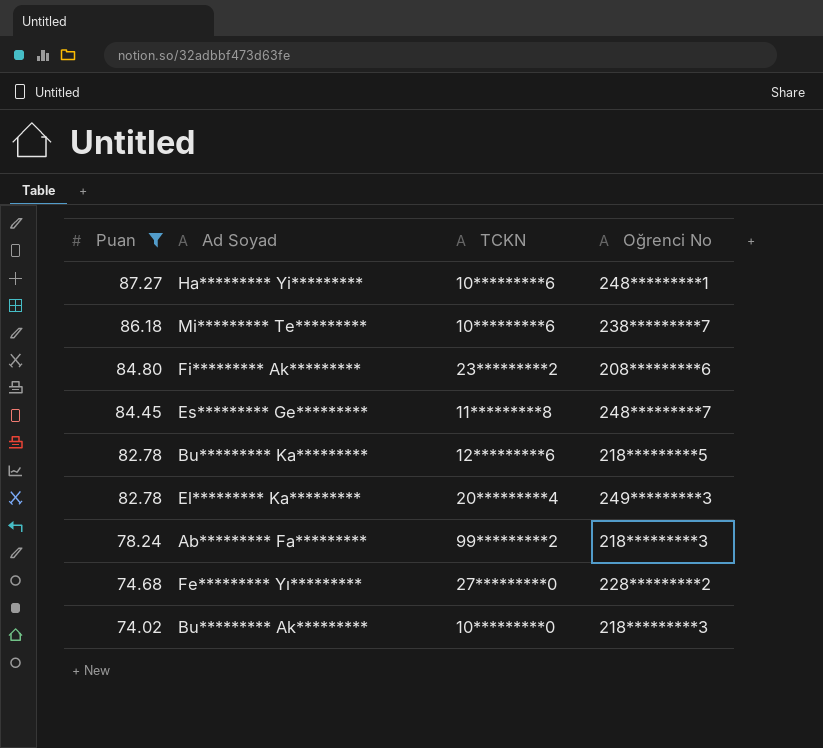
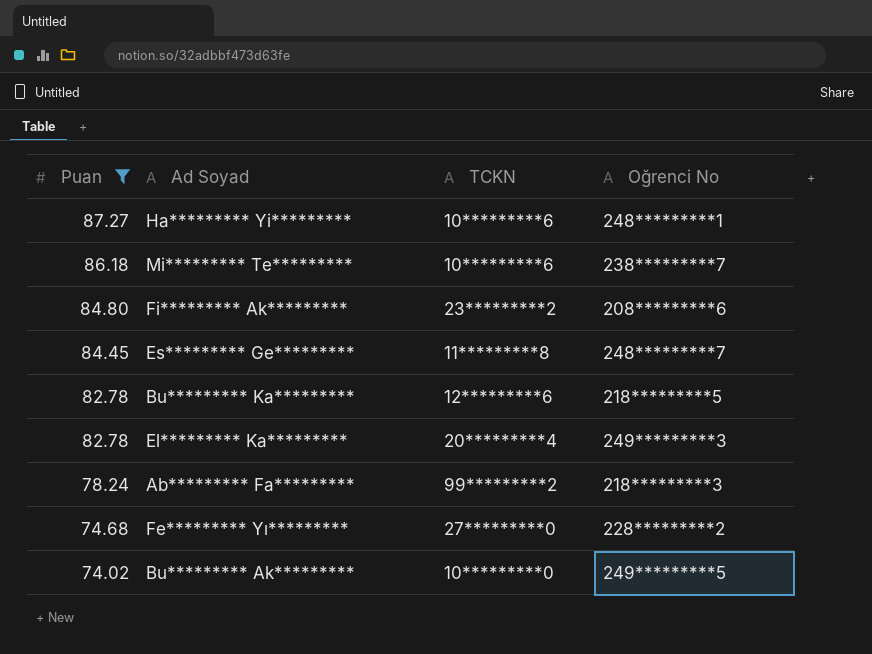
Bu********* Ak********* | Oğrenci No: 218*********3 -> 249*********5

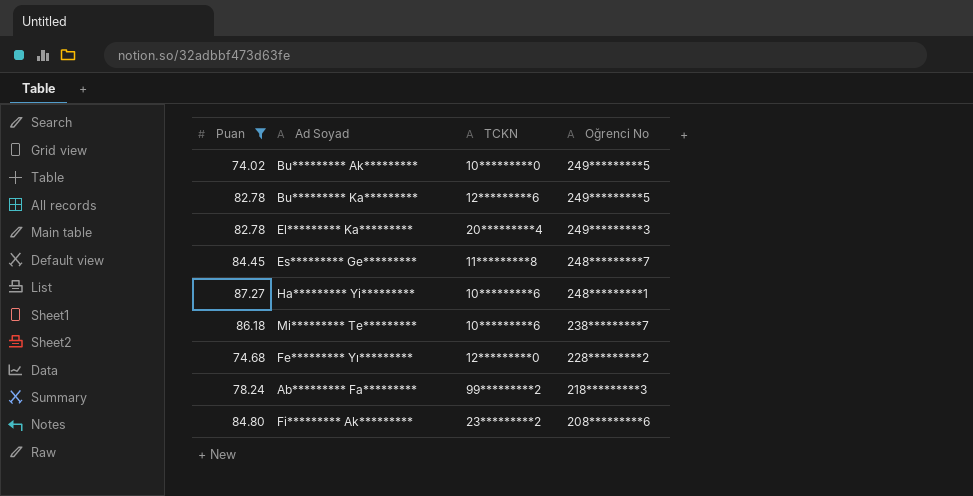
row order: Puan descending -> Oğrenci No descending
Bu********* Ka********* | Oğrenci No: 218*********5 -> 249*********5
Fe********* Yı********* | TCKN: 27*********0 -> 12*********0

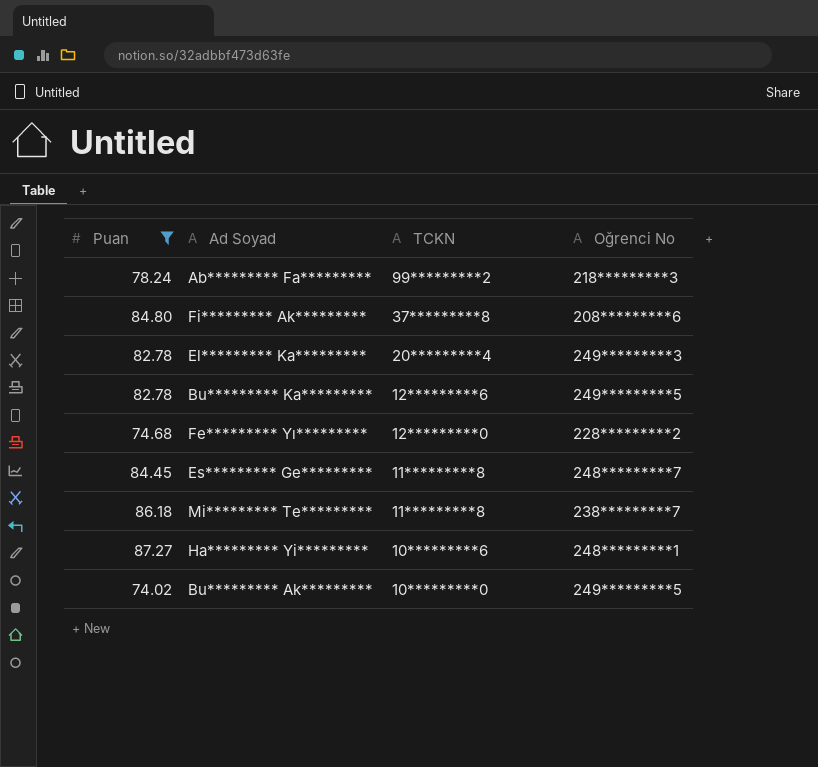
row order: Oğrenci No descending -> TCKN descending
Fi********* Ak********* | TCKN: 23*********2 -> 37*********8
Mi********* Te********* | TCKN: 10*********6 -> 11*********8

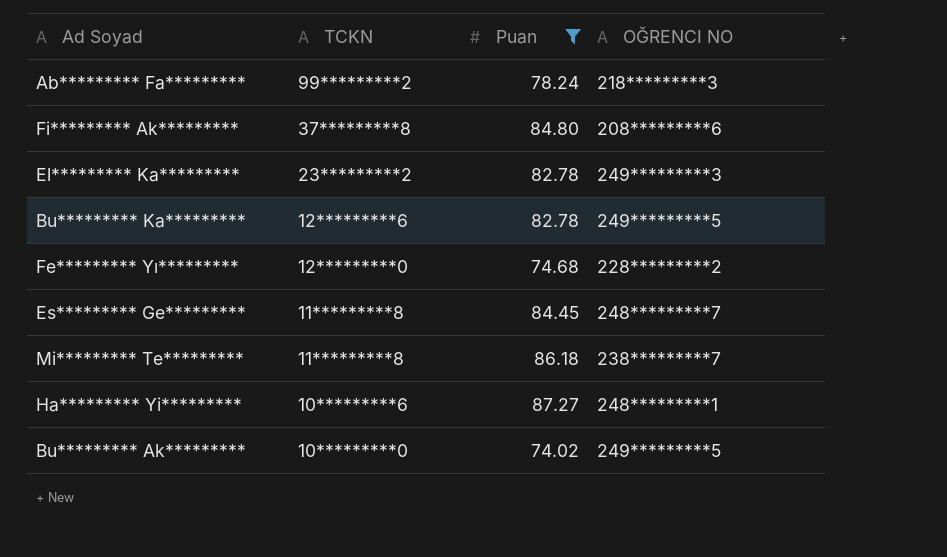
column Puan | position: 1 -> 3
column name: Oğrenci No -> OĞRENCI NO
El********* Ka********* | TCKN: 20*********4 -> 23*********2

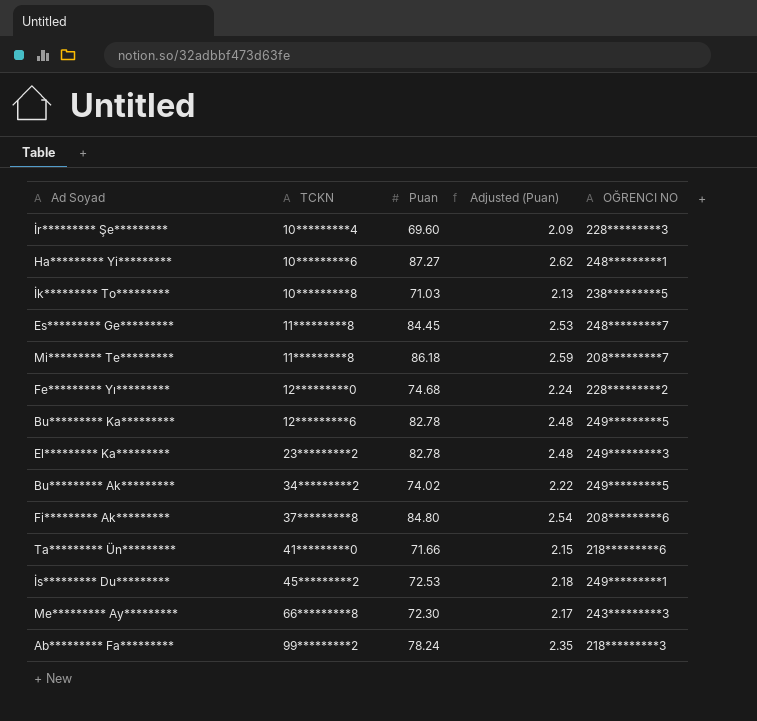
filter: Puan >= 74.02 -> none
row order: TCKN descending -> TCKN ascending
column Adjusted (Puan) | formula: none -> [Puan] * 0.03
Mi********* Te********* | OĞRENCI NO: 238*********7 -> 208*********7
Bu********* Ak********* | TCKN: 10*********0 -> 34*********2

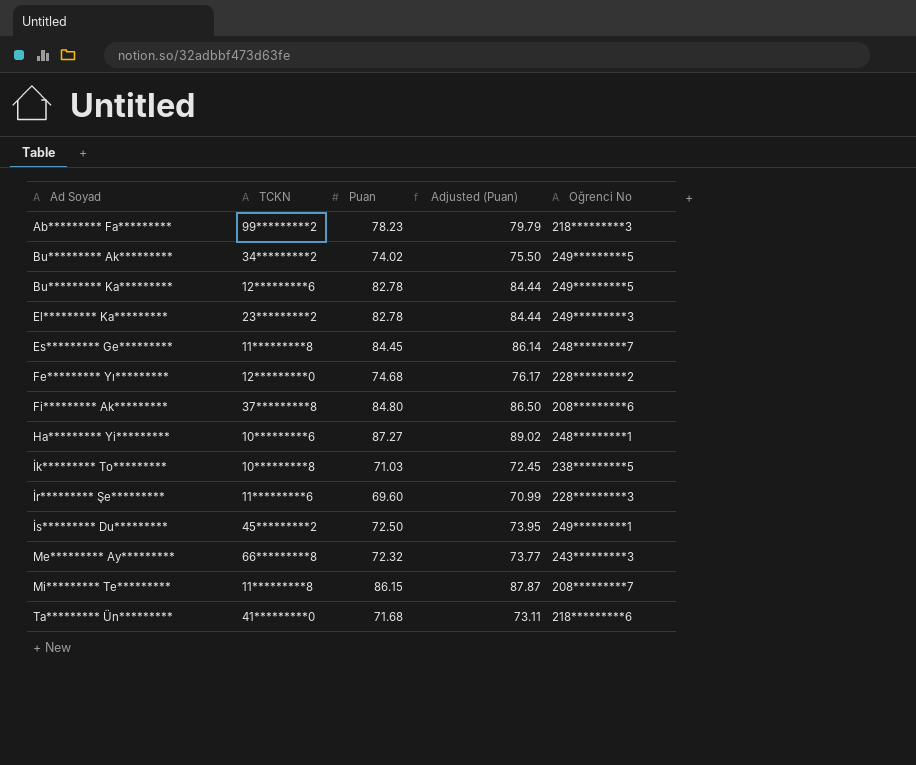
row order: TCKN ascending -> Ad Soyad ascending
column Adjusted (Puan) | formula: [Puan] * 0.03 -> [Puan] * 1.02
column name: OĞRENCI NO -> Oğrenci No
Ab********* Fa********* | Puan: 78.24 -> 78.23
İr********* Şe********* | TCKN: 10*********4 -> 11*********6
İs********* Du********* | Puan: 72.53 -> 72.50
Me********* Ay********* | Puan: 72.30 -> 72.32
Mi********* Te********* | Puan: 86.18 -> 86.15
Ta********* Ün********* | Puan: 71.66 -> 71.68

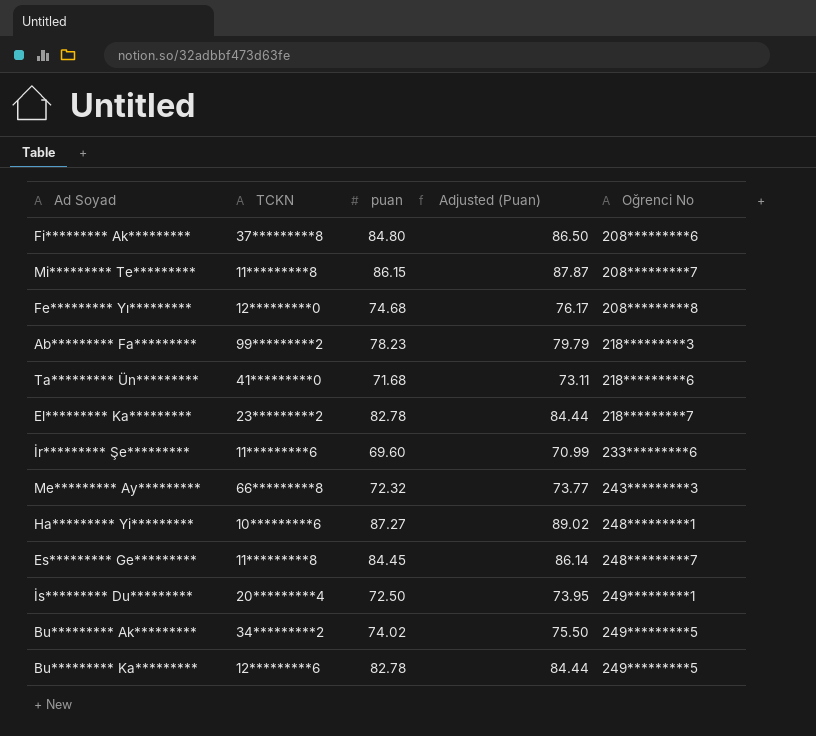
row order: Ad Soyad ascending -> Oğrenci No ascending
column name: Puan -> puan
row İk********* To*********: 10*********8 | 71.03 | 72.45 | 238*********5 -> none
Fe********* Yı********* | Oğrenci No: 228*********2 -> 208*********8
El********* Ka********* | Oğrenci No: 249*********3 -> 218*********7
İr********* Şe********* | Oğrenci No: 228*********3 -> 233*********6
İs********* Du********* | TCKN: 45*********2 -> 20*********4

